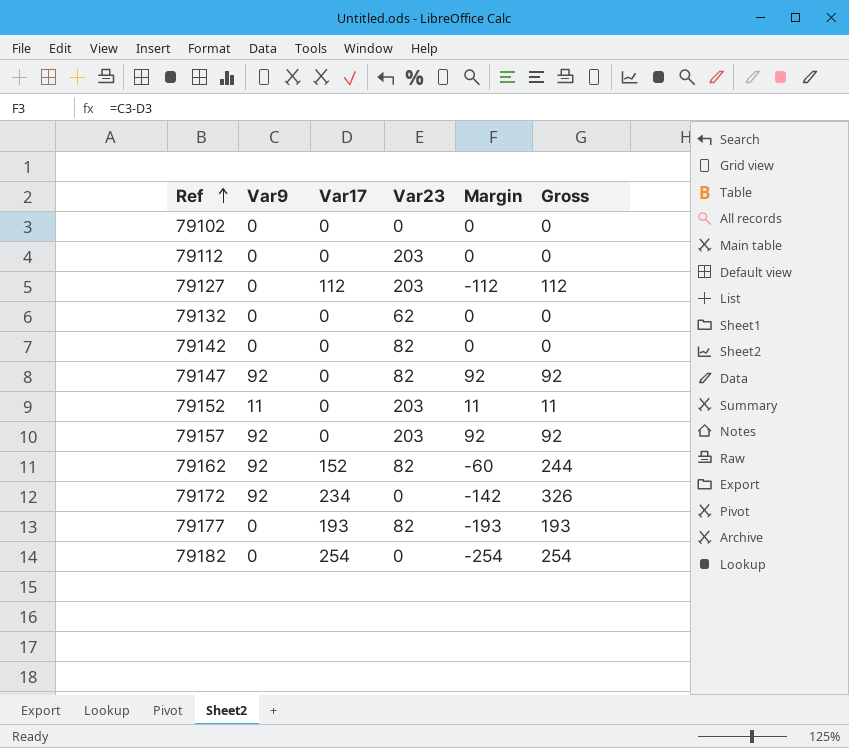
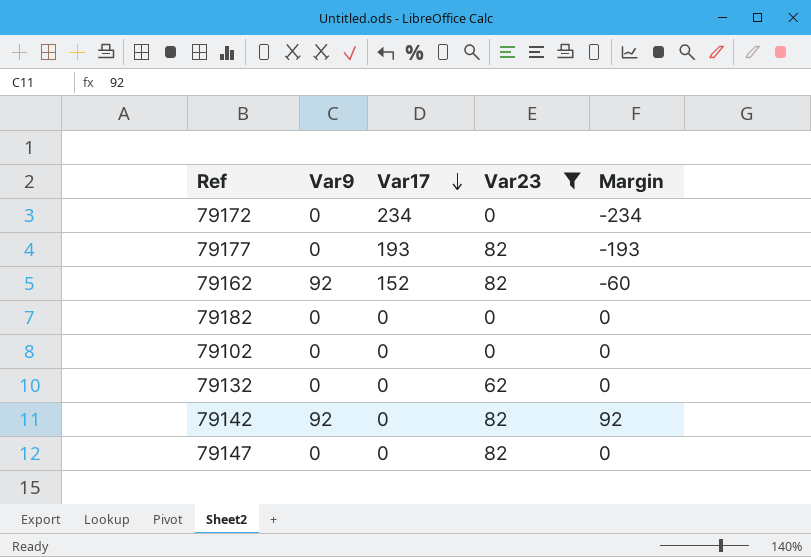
filter: none -> Var23 != 203
row order: Ref ascending -> Var17 descending
column Gross | formula: [Var9] + [Var17] -> none
79172 | Var9: 92 -> 0
79172 | Margin: -142 -> -234
79182 | Var17: 254 -> 0
79182 | Margin: -254 -> 0
79142 | Var9: 0 -> 92
79142 | Margin: 0 -> 92
79147 | Var9: 92 -> 0
79147 | Margin: 92 -> 0

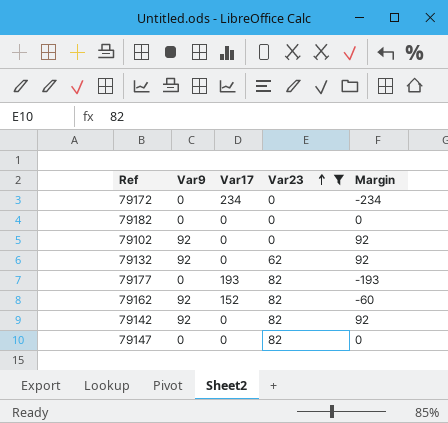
row order: Var17 descending -> Var23 ascending
79102 | Var9: 0 -> 92
79102 | Margin: 0 -> 92
79132 | Var9: 0 -> 92
79132 | Margin: 0 -> 92

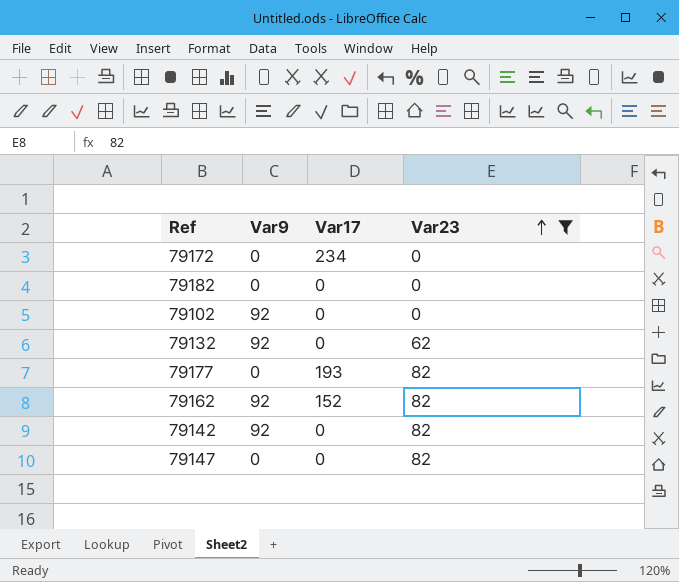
column Margin | formula: [Var9] - [Var17] -> none

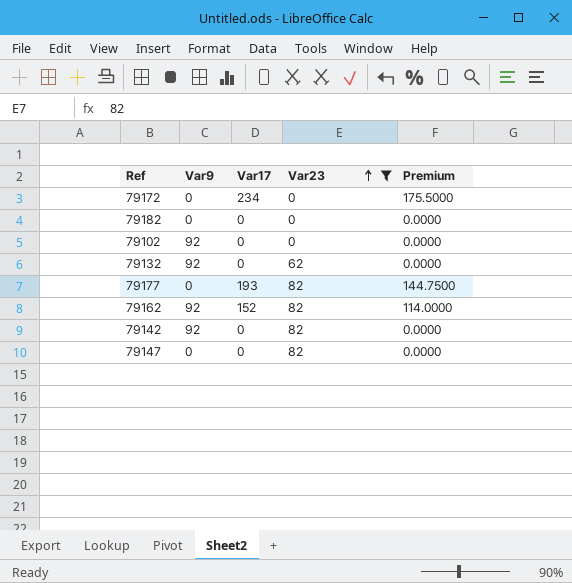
column Premium | formula: none -> [Var17] * 0.75

